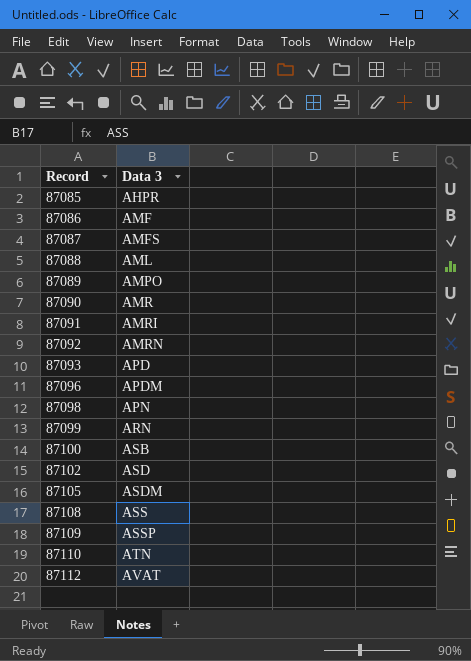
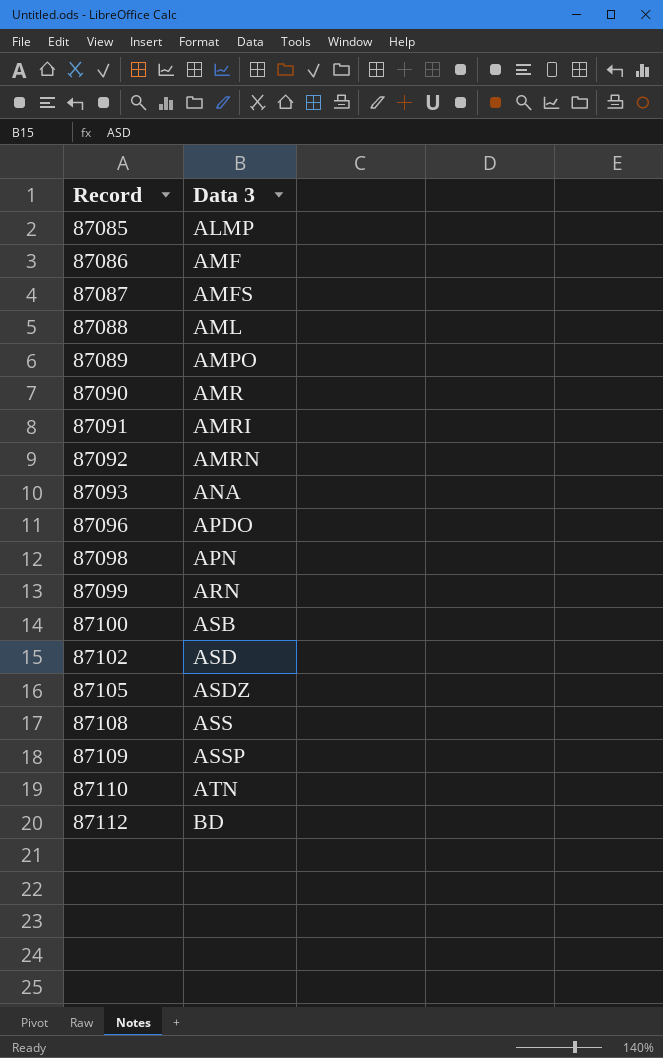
87085 | Data 3: AHPR -> ALMP
87093 | Data 3: APD -> ANA
87096 | Data 3: APDM -> APDO
87105 | Data 3: ASDM -> ASDZ
87112 | Data 3: AVAT -> BD

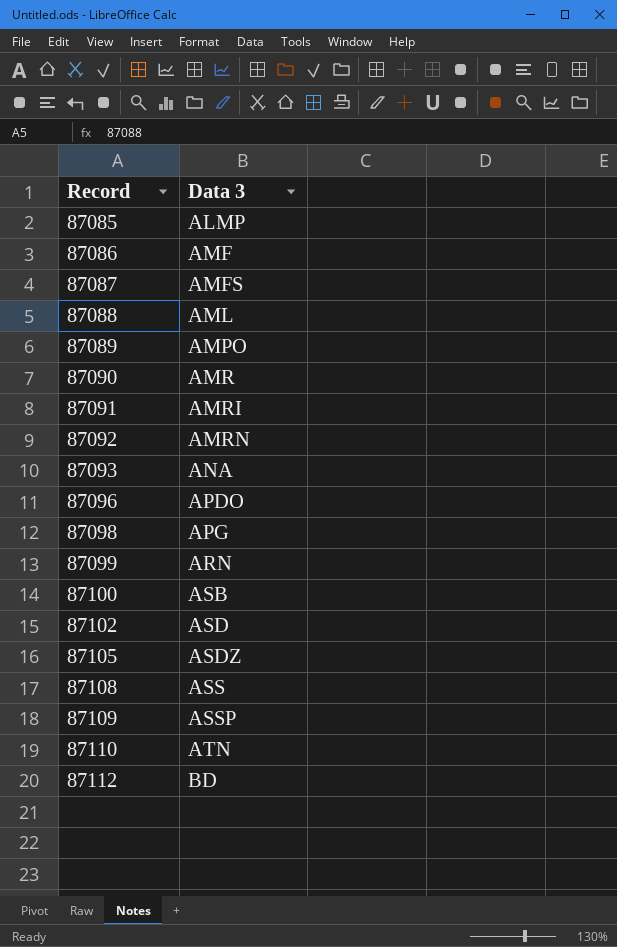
87098 | Data 3: APN -> APG

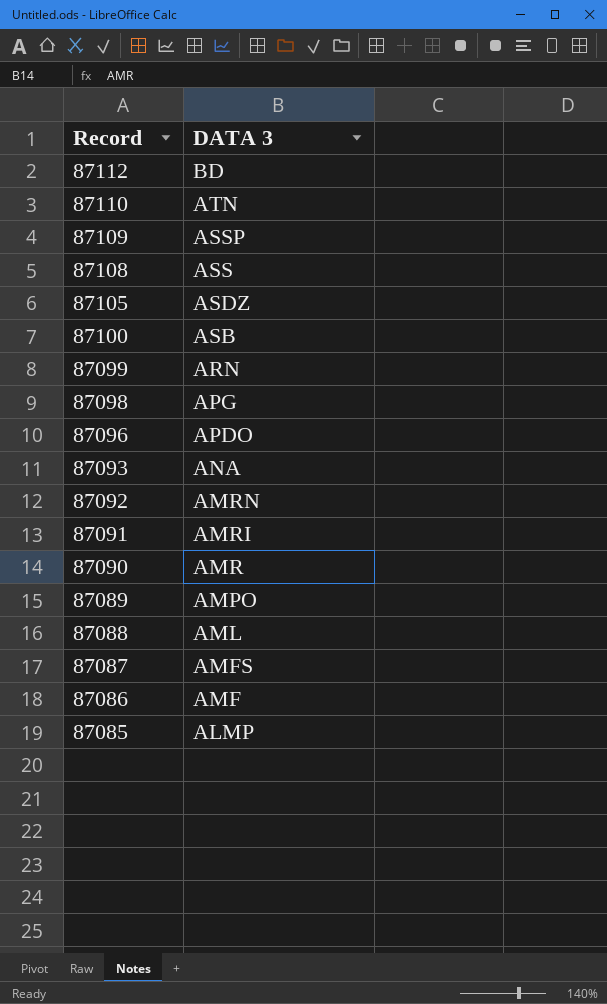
row order: Record ascending -> Record descending
column name: Data 3 -> DATA 3
row 87102: ASD -> none

